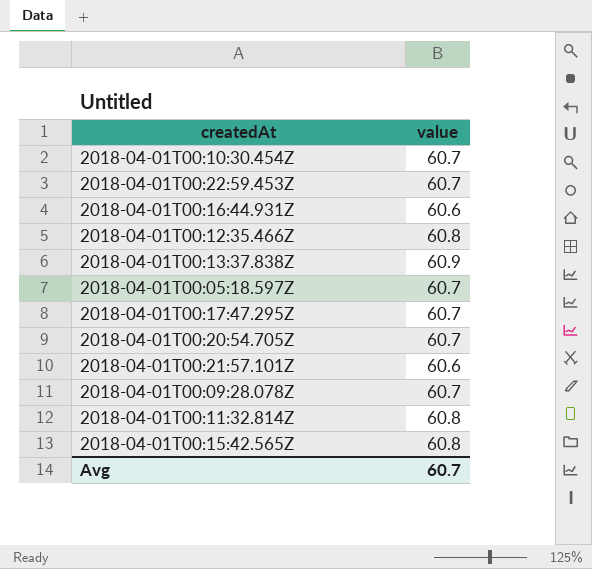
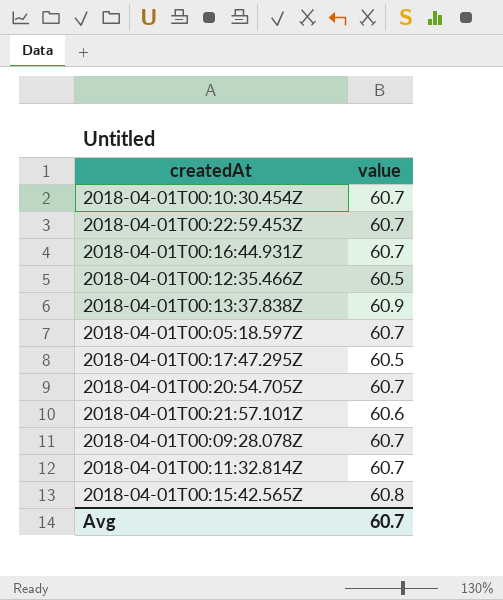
2018-04-01T00:16:44.931Z | value: 60.6 -> 60.7
2018-04-01T00:12:35.466Z | value: 60.8 -> 60.5
2018-04-01T00:17:47.295Z | value: 60.7 -> 60.5
2018-04-01T00:11:32.814Z | value: 60.8 -> 60.7

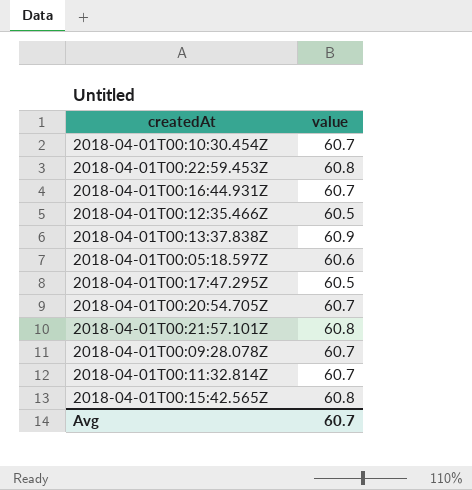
2018-04-01T00:22:59.453Z | value: 60.7 -> 60.8
2018-04-01T00:05:18.597Z | value: 60.7 -> 60.6
2018-04-01T00:21:57.101Z | value: 60.6 -> 60.8

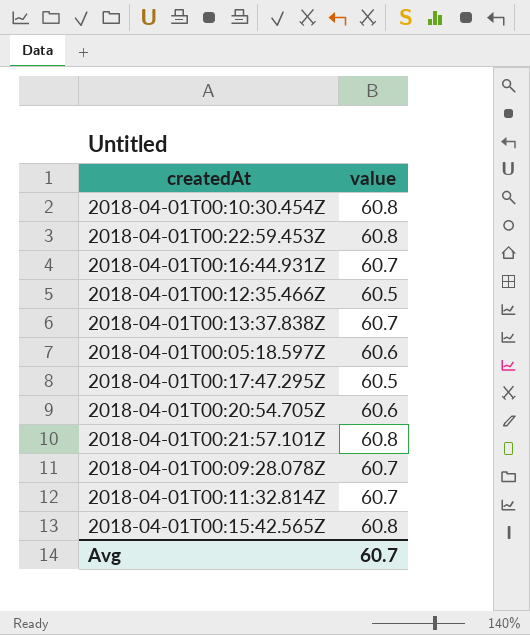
2018-04-01T00:10:30.454Z | value: 60.7 -> 60.8
2018-04-01T00:13:37.838Z | value: 60.9 -> 60.7
2018-04-01T00:20:54.705Z | value: 60.7 -> 60.6

